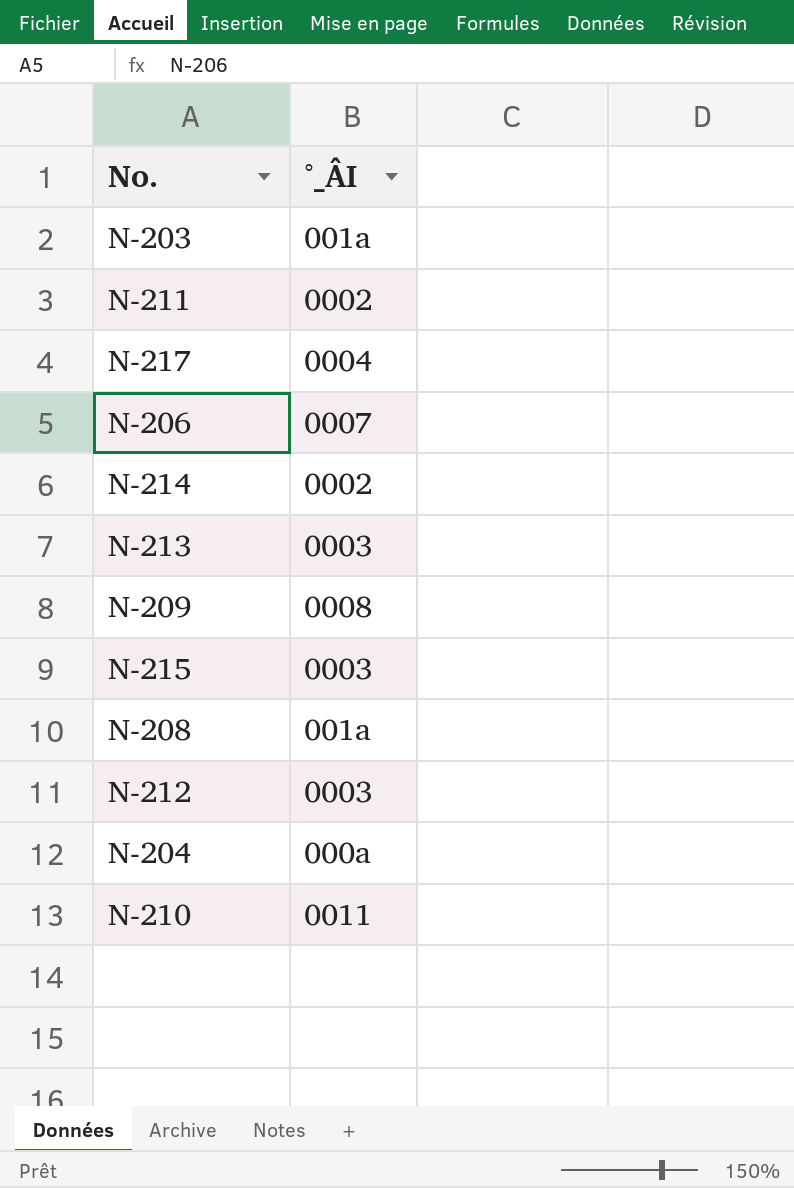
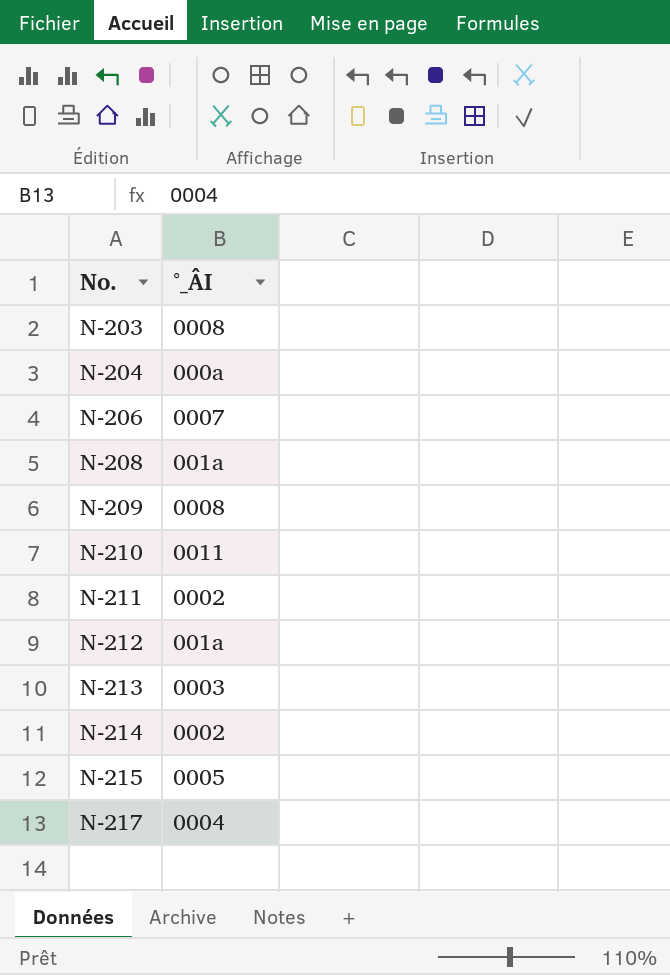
row order: none -> No. ascending
N-203 | °_ÂI: 001a -> 0008
N-212 | °_ÂI: 0003 -> 001a
N-215 | °_ÂI: 0003 -> 0005

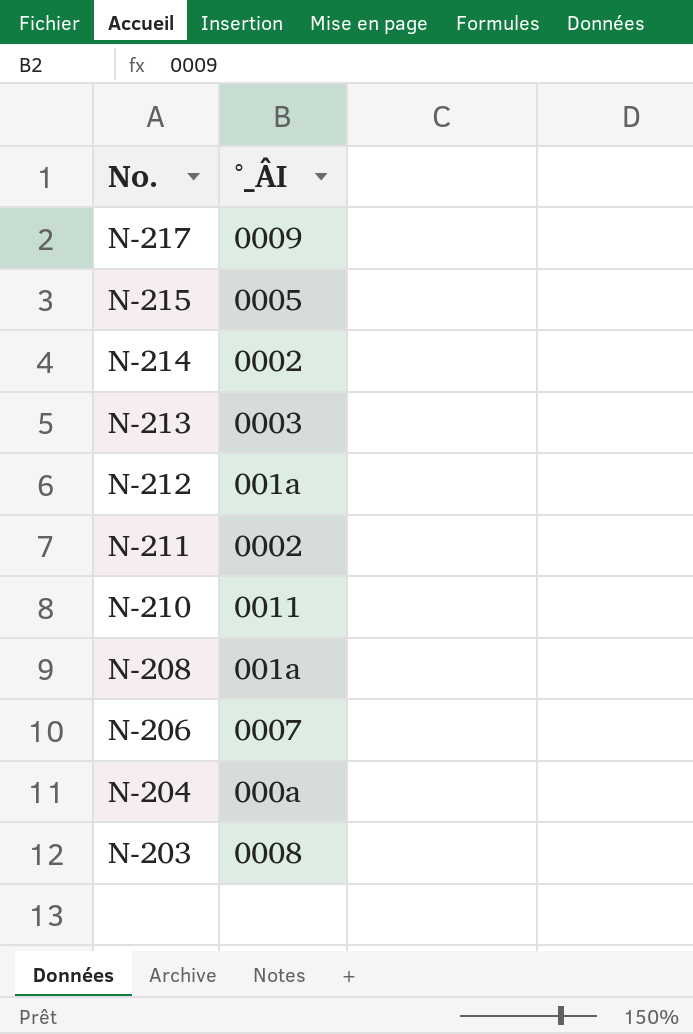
row order: No. ascending -> No. descending
row N-209: 0008 -> none
N-217 | °_ÂI: 0004 -> 0009

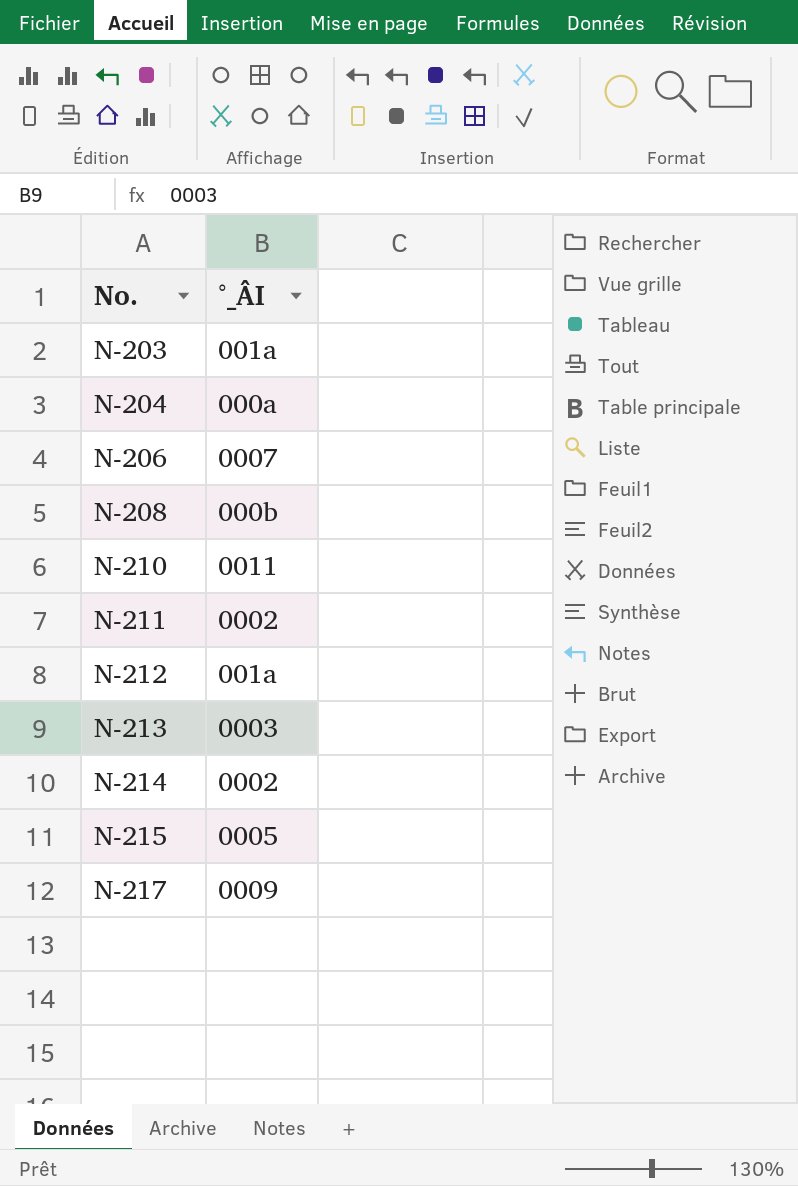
row order: No. descending -> No. ascending
N-203 | °_ÂI: 0008 -> 001a
N-208 | °_ÂI: 001a -> 000b

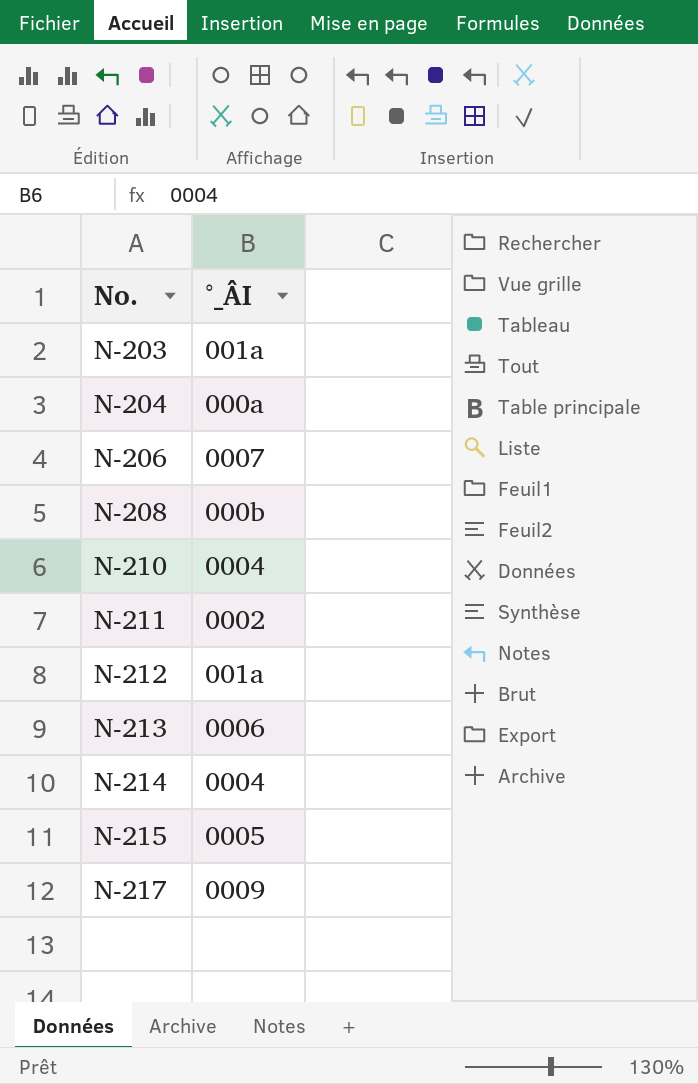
N-210 | °_ÂI: 0011 -> 0004
N-213 | °_ÂI: 0003 -> 0006
N-214 | °_ÂI: 0002 -> 0004

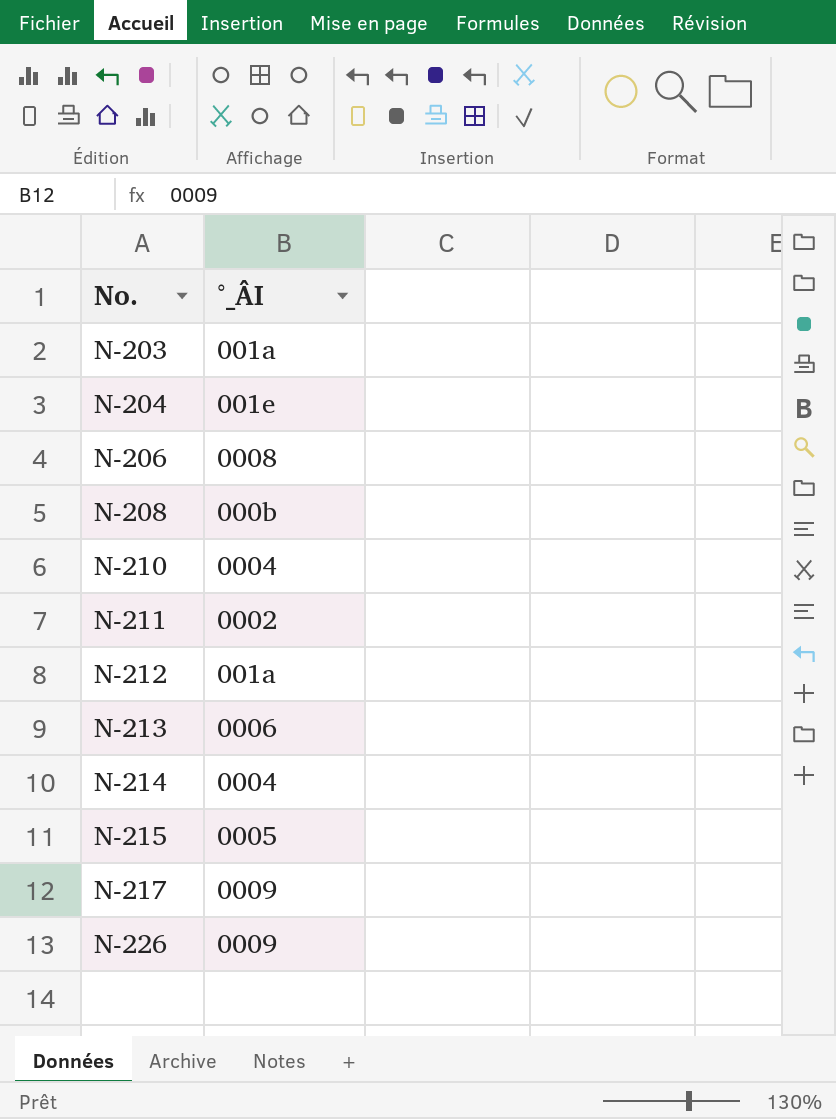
N-204 | °_ÂI: 000a -> 001e
N-206 | °_ÂI: 0007 -> 0008
row N-226: none -> 0009

